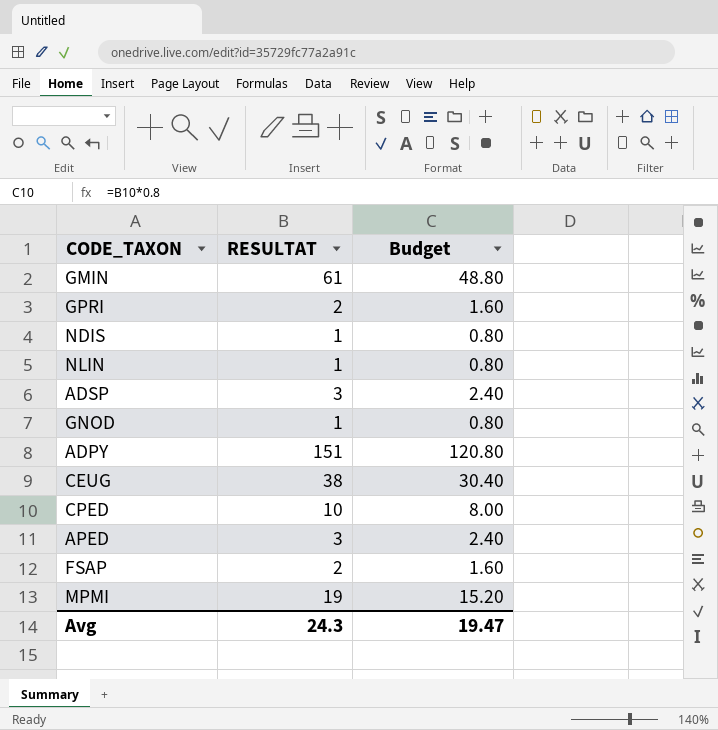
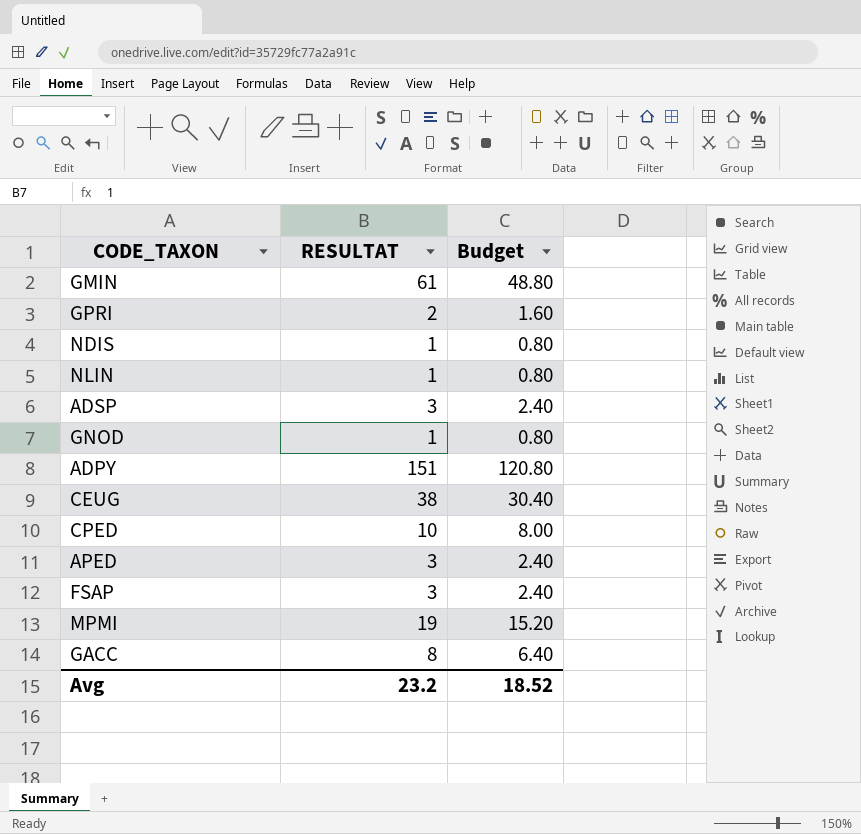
FSAP | RESULTAT: 2 -> 3
FSAP | Budget: 1.60 -> 2.40
row GACC: none -> 8 | 6.40
Avg | RESULTAT: 24.3 -> 23.2
Avg | Budget: 19.47 -> 18.52

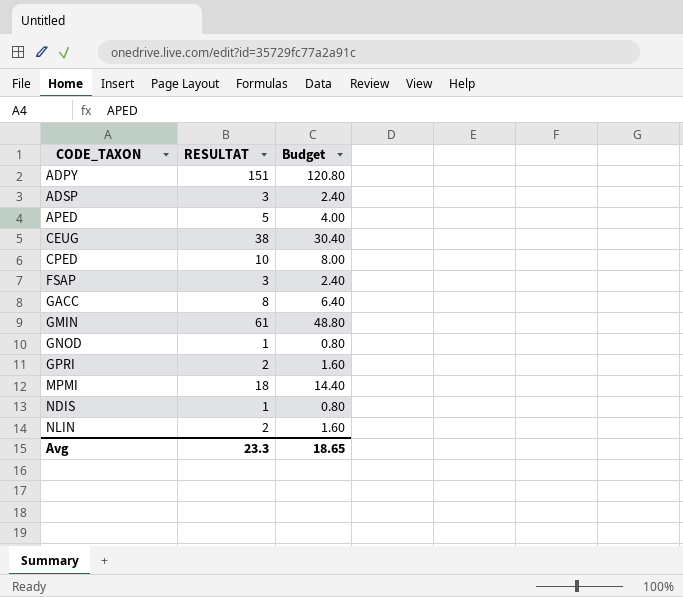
row order: none -> CODE_TAXON ascending
APED | RESULTAT: 3 -> 5
APED | Budget: 2.40 -> 4.00
MPMI | RESULTAT: 19 -> 18
MPMI | Budget: 15.20 -> 14.40
NLIN | RESULTAT: 1 -> 2
NLIN | Budget: 0.80 -> 1.60
Avg | RESULTAT: 23.2 -> 23.3
Avg | Budget: 18.52 -> 18.65

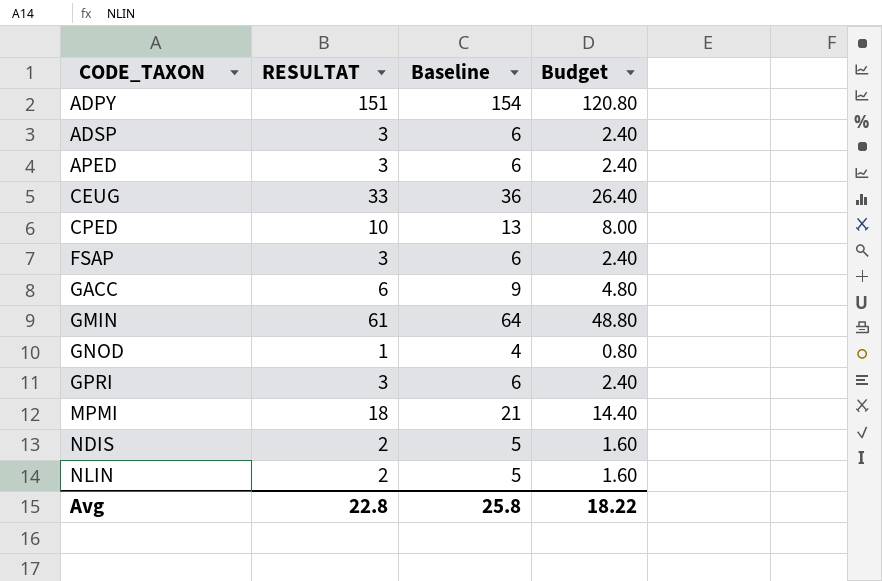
column Baseline | formula: none -> [RESULTAT] + 3
APED | RESULTAT: 5 -> 3
APED | Budget: 4.00 -> 2.40
CEUG | RESULTAT: 38 -> 33
CEUG | Budget: 30.40 -> 26.40
GACC | RESULTAT: 8 -> 6
GACC | Budget: 6.40 -> 4.80
GPRI | RESULTAT: 2 -> 3
GPRI | Budget: 1.60 -> 2.40
NDIS | RESULTAT: 1 -> 2
NDIS | Budget: 0.80 -> 1.60
Avg | RESULTAT: 23.3 -> 22.8
Avg | Budget: 18.65 -> 18.22

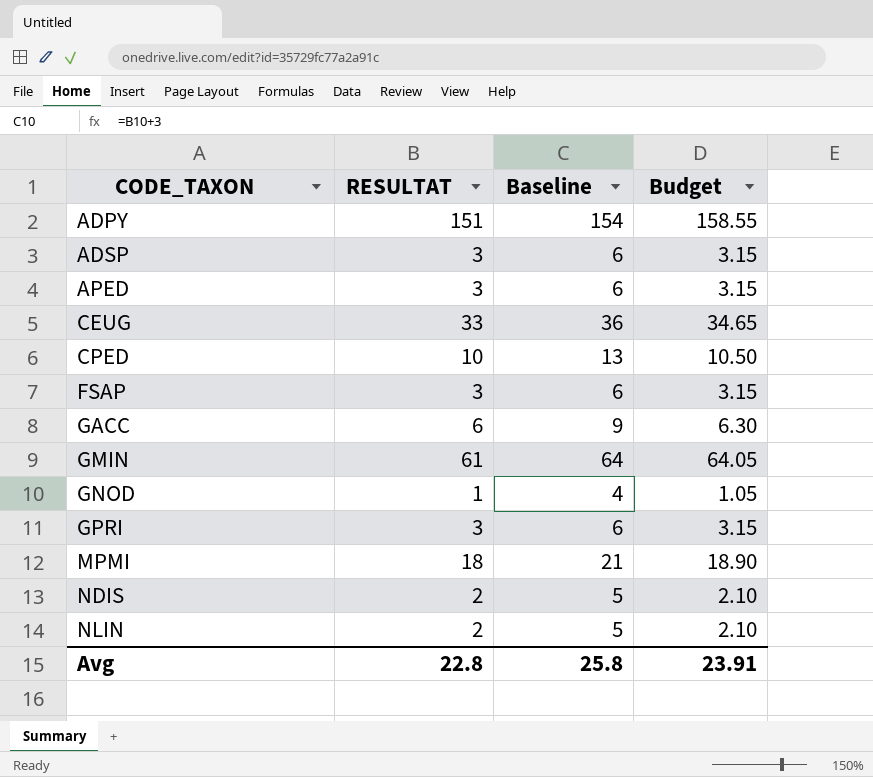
column Budget | formula: [RESULTAT] * 0.8 -> [RESULTAT] * 1.05
Avg | Budget: 18.22 -> 23.91

